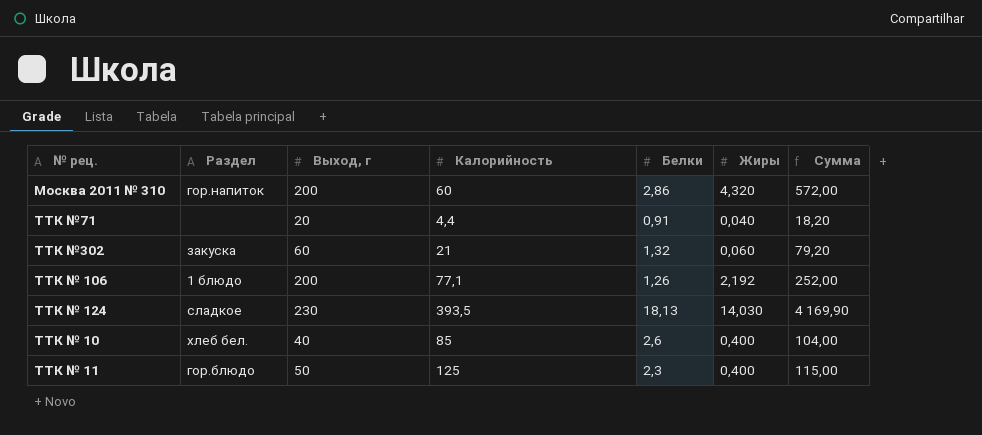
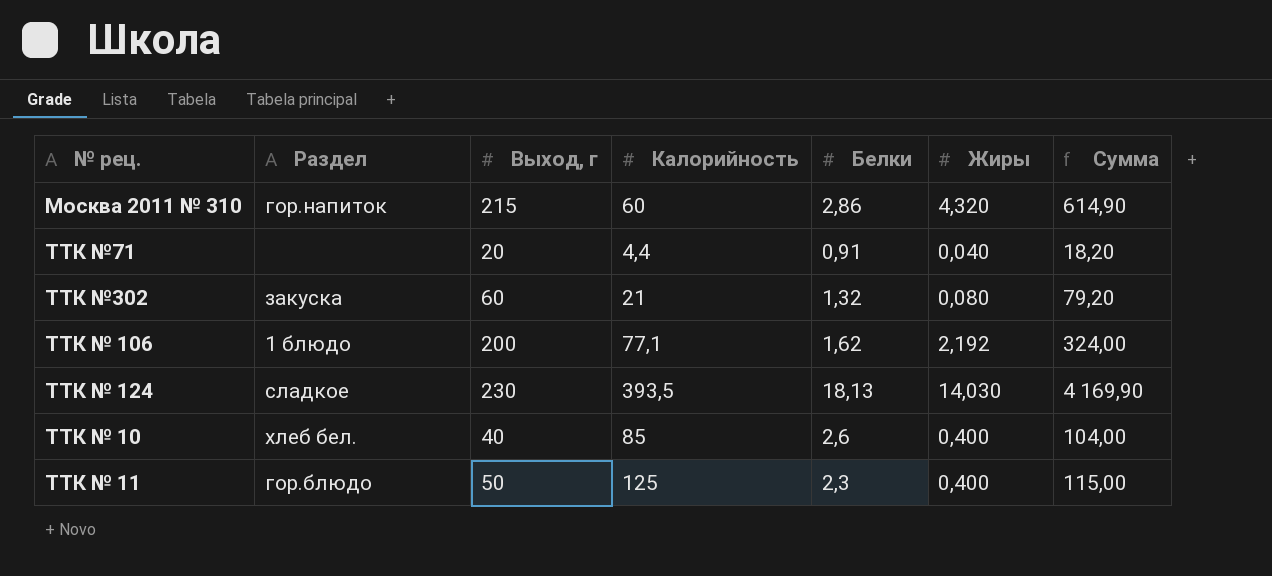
Москва 2011 № 310 | Выход, г: 200 -> 215
Москва 2011 № 310 | Сумма: 572,00 -> 614,90
ТТК №302 | Жиры: 0,060 -> 0,080
ТТК № 106 | Белки: 1,26 -> 1,62
ТТК № 106 | Сумма: 252,00 -> 324,00

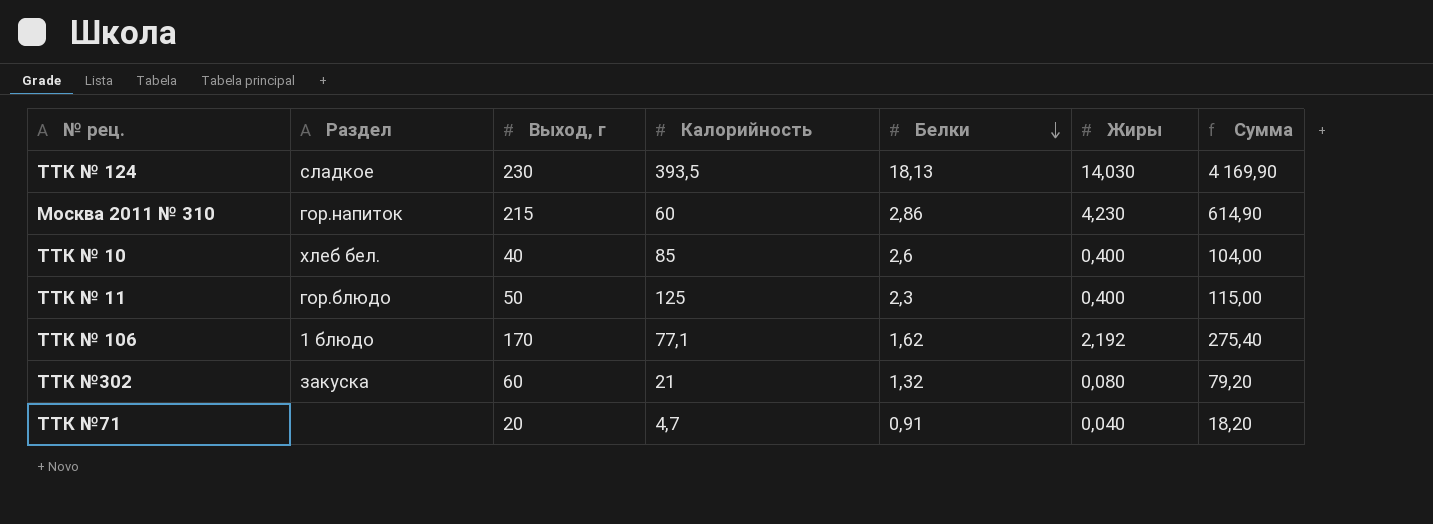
row order: none -> Белки descending
Москва 2011 № 310 | Жиры: 4,320 -> 4,230
ТТК № 106 | Выход, г: 200 -> 170
ТТК № 106 | Сумма: 324,00 -> 275,40
ТТК №71 | Калорийность: 4,4 -> 4,7

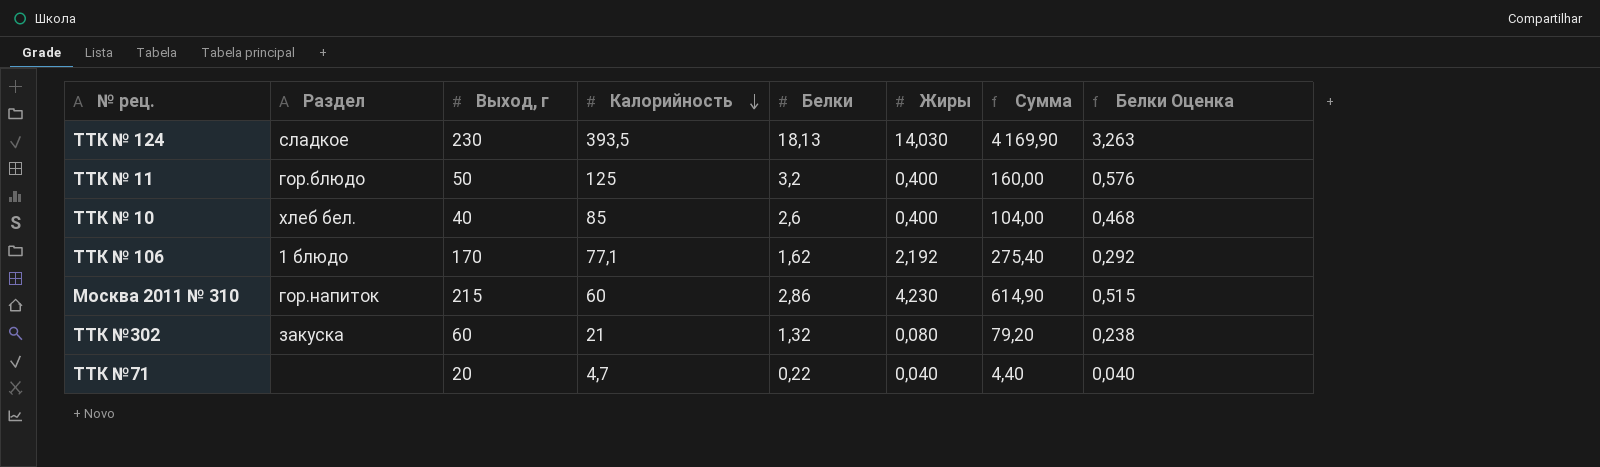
row order: Белки descending -> Калорийность descending
column Белки Оценка | formula: none -> [Белки] * 0,18
ТТК № 11 | Белки: 2,3 -> 3,2
ТТК № 11 | Сумма: 115,00 -> 160,00
ТТК №71 | Белки: 0,91 -> 0,22
ТТК №71 | Сумма: 18,20 -> 4,40

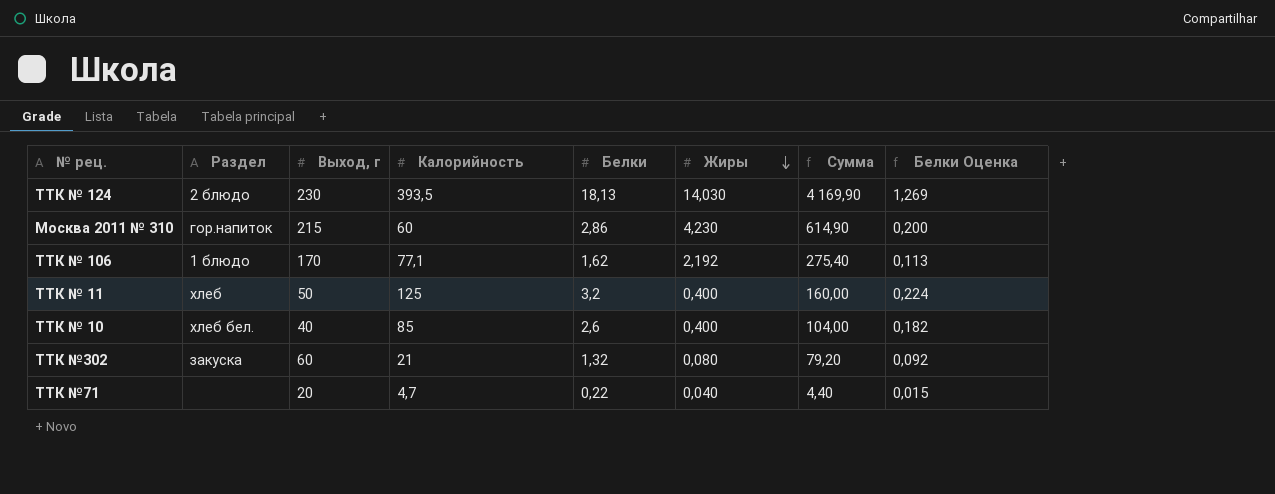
row order: Калорийность descending -> Жиры descending
column Белки Оценка | formula: [Белки] * 0,18 -> [Белки] * 0,07
ТТК № 124 | Раздел: сладкое -> 2 блюдо
ТТК № 11 | Раздел: гор.блюдо -> хлеб

